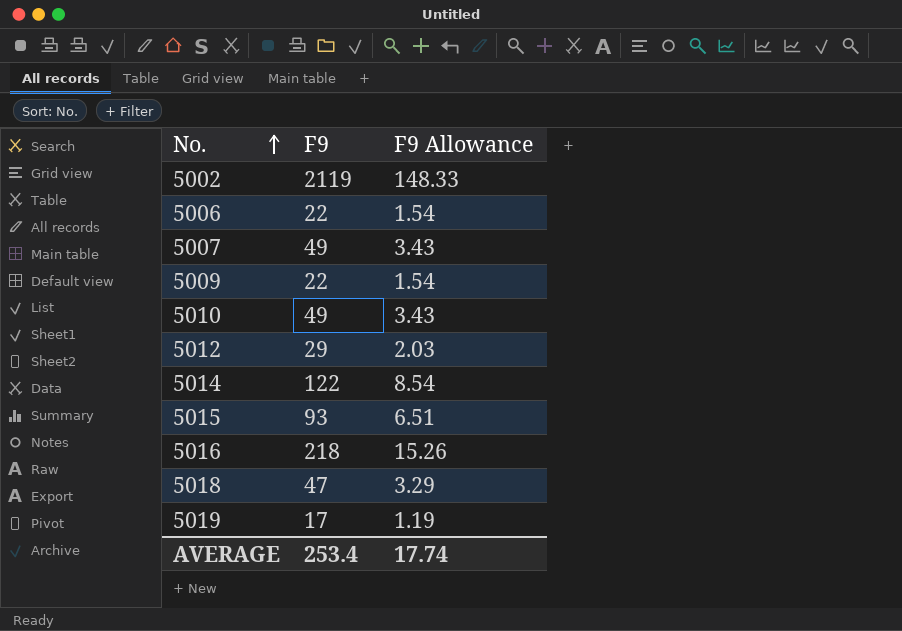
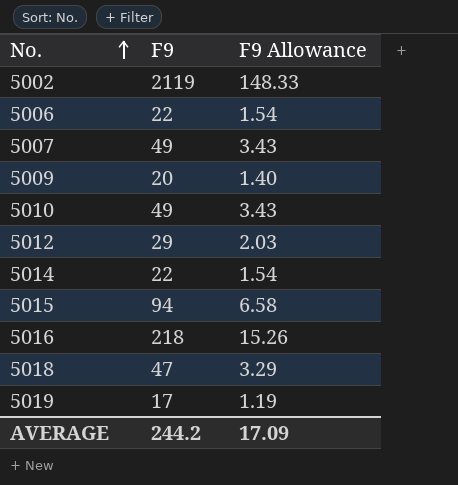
5009 | F9: 22 -> 20
5009 | F9 Allowance: 1.54 -> 1.40
5014 | F9: 122 -> 22
5014 | F9 Allowance: 8.54 -> 1.54
5015 | F9: 93 -> 94
5015 | F9 Allowance: 6.51 -> 6.58
AVERAGE | F9: 253.4 -> 244.2
AVERAGE | F9 Allowance: 17.74 -> 17.09

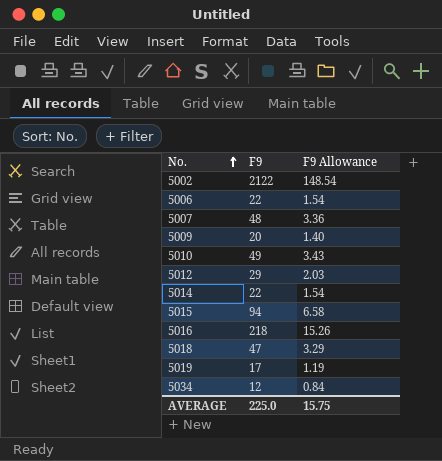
5002 | F9: 2119 -> 2122
5002 | F9 Allowance: 148.33 -> 148.54
5007 | F9: 49 -> 48
5007 | F9 Allowance: 3.43 -> 3.36
row 5034: none -> 12 | 0.84
AVERAGE | F9: 244.2 -> 225.0
AVERAGE | F9 Allowance: 17.09 -> 15.75

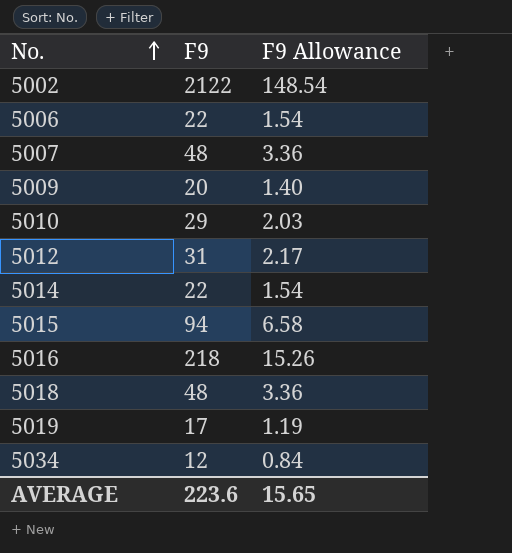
5010 | F9: 49 -> 29
5010 | F9 Allowance: 3.43 -> 2.03
5012 | F9: 29 -> 31
5012 | F9 Allowance: 2.03 -> 2.17
5018 | F9: 47 -> 48
5018 | F9 Allowance: 3.29 -> 3.36
AVERAGE | F9: 225.0 -> 223.6
AVERAGE | F9 Allowance: 15.75 -> 15.65

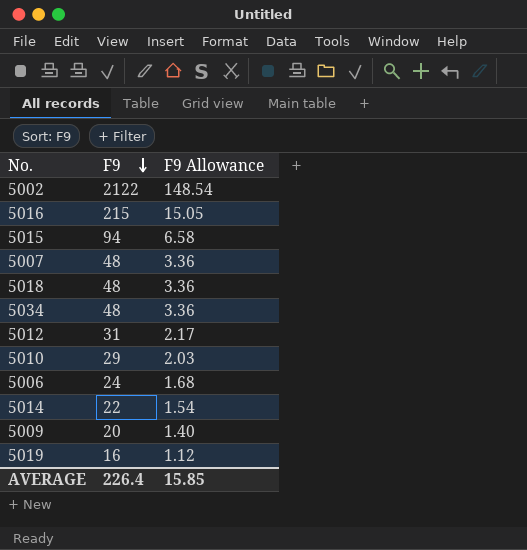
row order: No. ascending -> F9 descending
5016 | F9: 218 -> 215
5016 | F9 Allowance: 15.26 -> 15.05
5034 | F9: 12 -> 48
5034 | F9 Allowance: 0.84 -> 3.36
5006 | F9: 22 -> 24
5006 | F9 Allowance: 1.54 -> 1.68
5019 | F9: 17 -> 16
5019 | F9 Allowance: 1.19 -> 1.12
AVERAGE | F9: 223.6 -> 226.4
AVERAGE | F9 Allowance: 15.65 -> 15.85

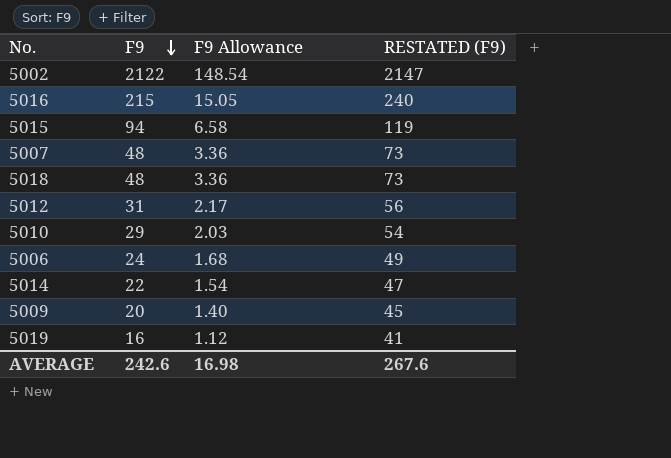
column RESTATED (F9) | formula: none -> [F9] + 25
row 5034: 48 | 3.36 -> none
AVERAGE | F9: 226.4 -> 242.6
AVERAGE | F9 Allowance: 15.85 -> 16.98

